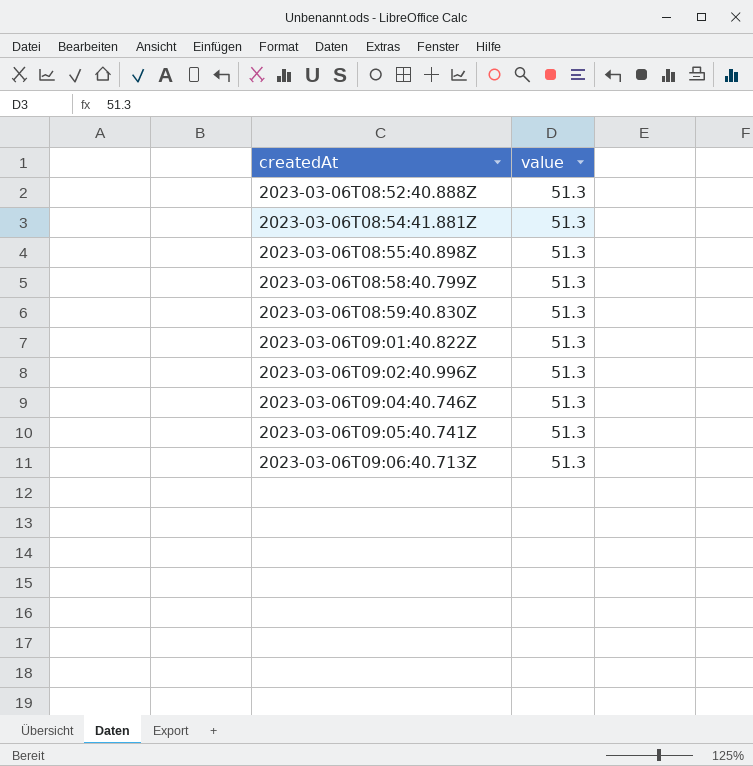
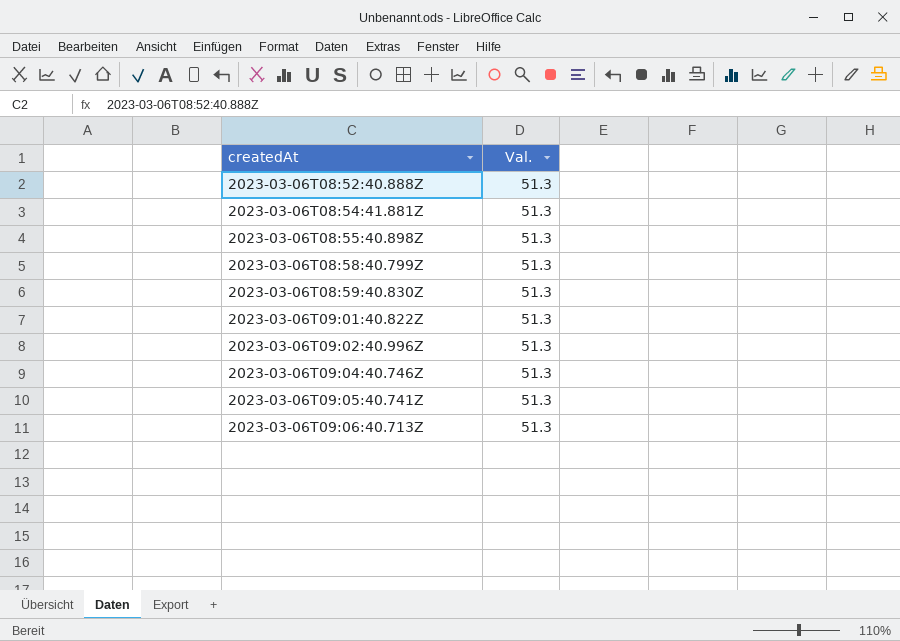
column name: value -> Val.

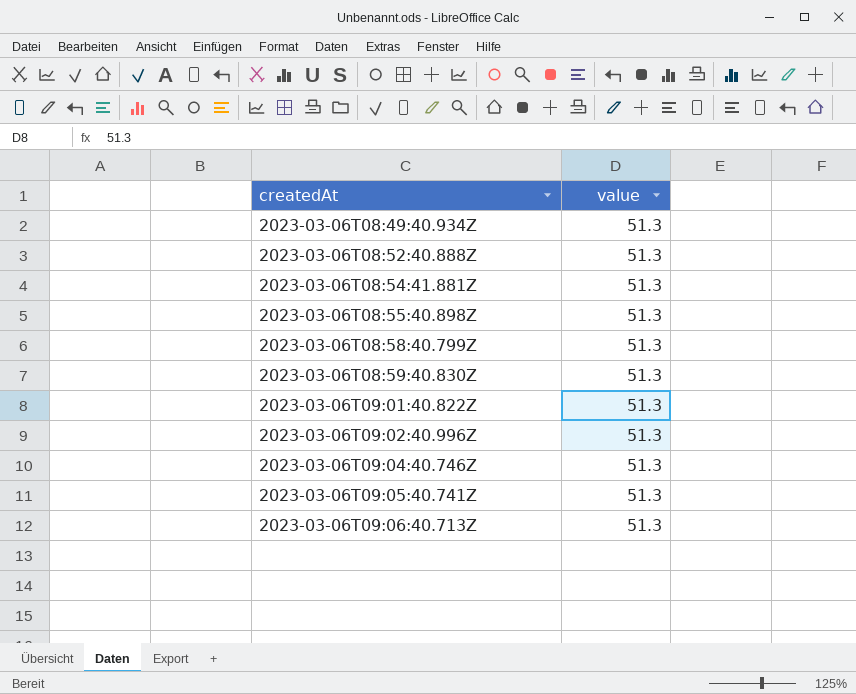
column name: Val. -> value
row 2023-03-06T08:49:40.934Z: none -> 51.3

